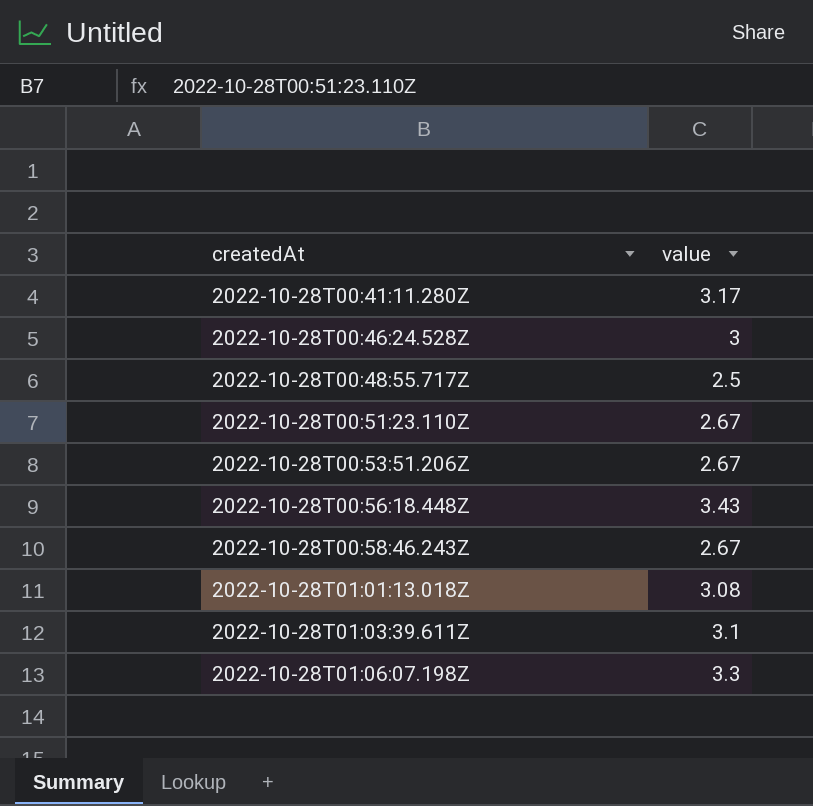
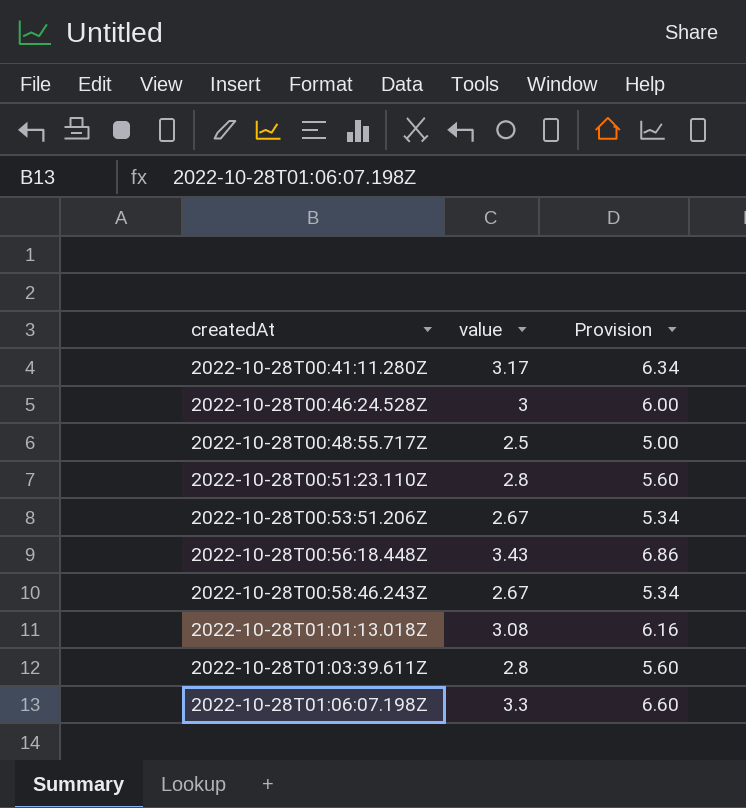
column Provision | formula: none -> [value] * 2
2022-10-28T00:51:23.110Z | value: 2.67 -> 2.8
2022-10-28T01:03:39.611Z | value: 3.1 -> 2.8

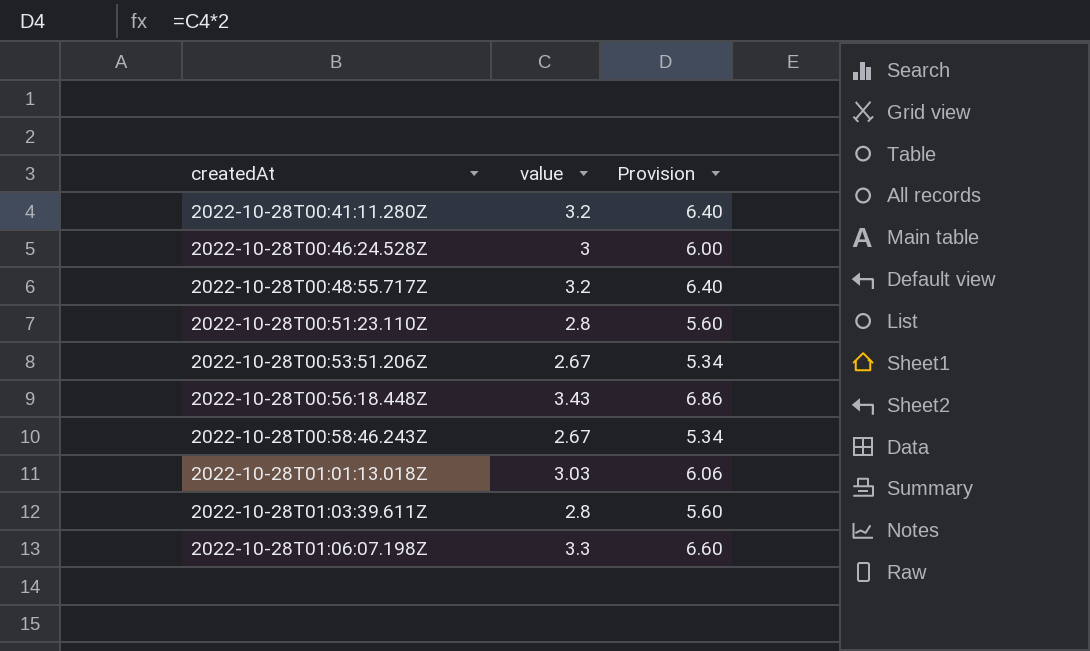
2022-10-28T00:41:11.280Z | value: 3.17 -> 3.2
2022-10-28T00:41:11.280Z | Provision: 6.34 -> 6.40
2022-10-28T00:48:55.717Z | value: 2.5 -> 3.2
2022-10-28T00:48:55.717Z | Provision: 5.00 -> 6.40
2022-10-28T01:01:13.018Z | value: 3.08 -> 3.03
2022-10-28T01:01:13.018Z | Provision: 6.16 -> 6.06

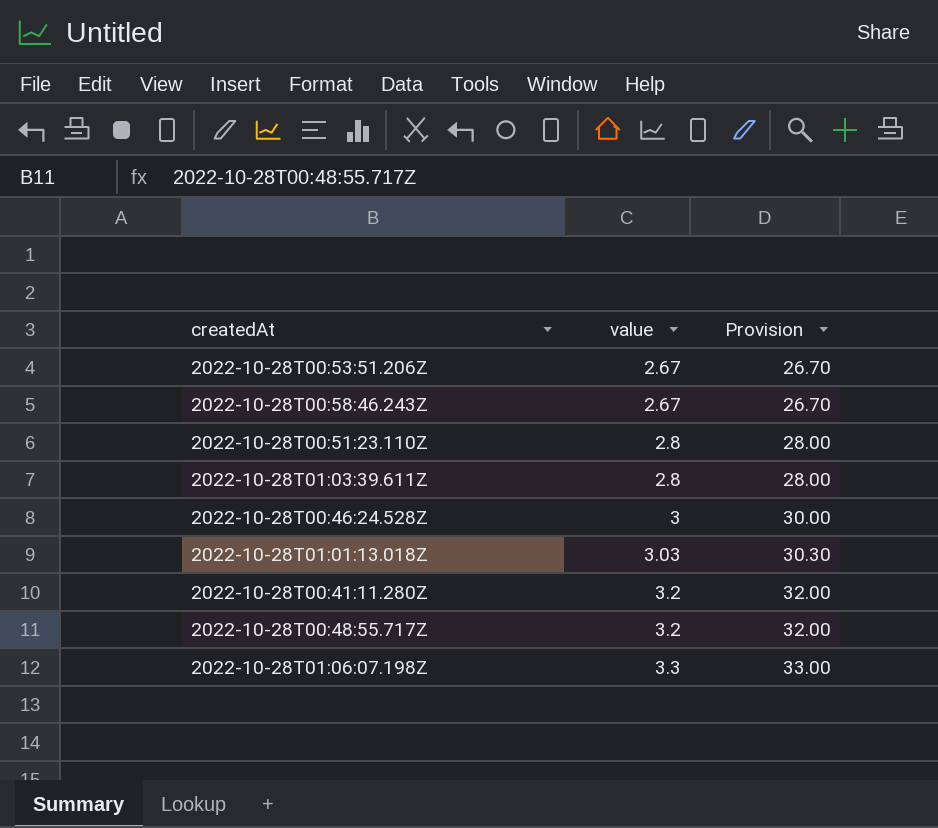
row order: createdAt ascending -> value ascending
column Provision | formula: [value] * 2 -> [value] * 10
row 2022-10-28T00:56:18.448Z: 3.43 | 6.86 -> none

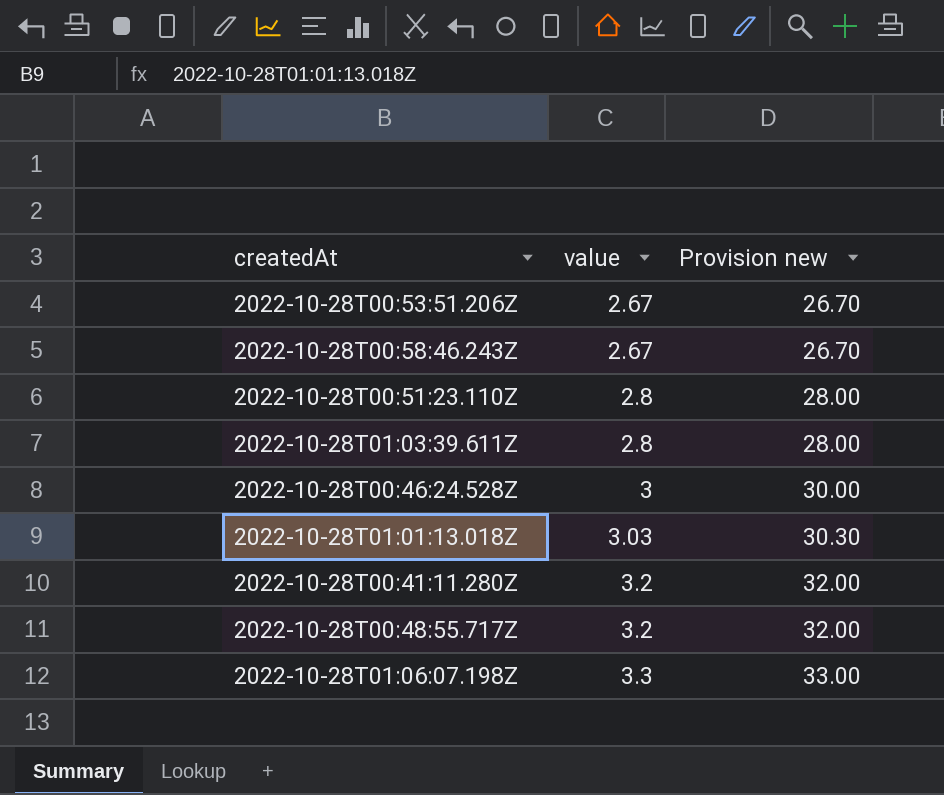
column name: Provision -> Provision new

